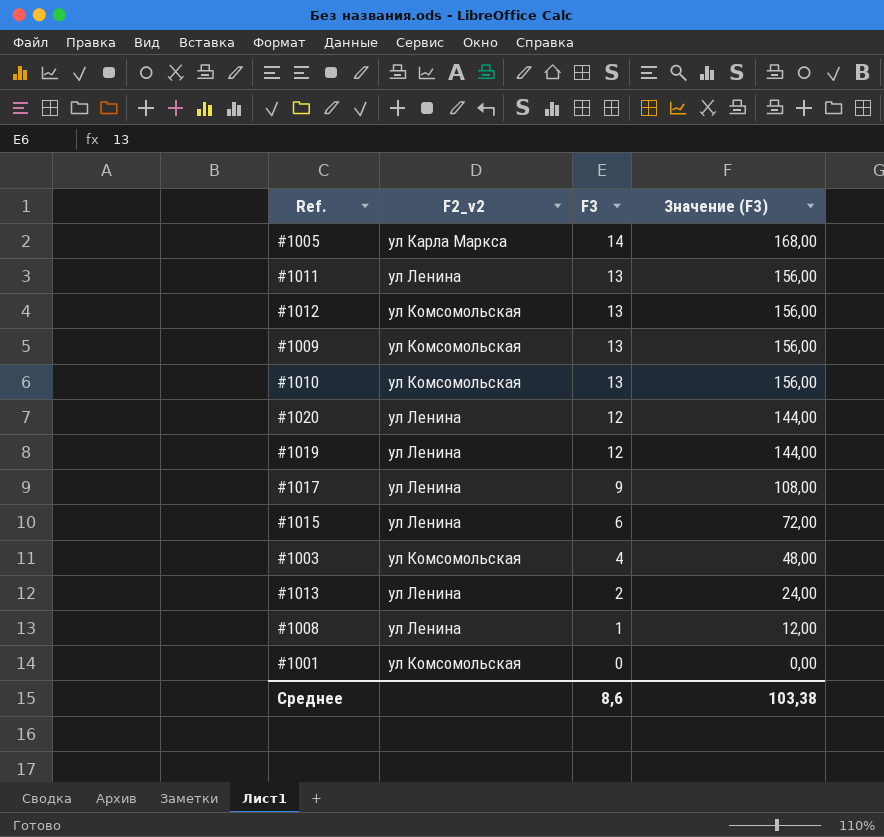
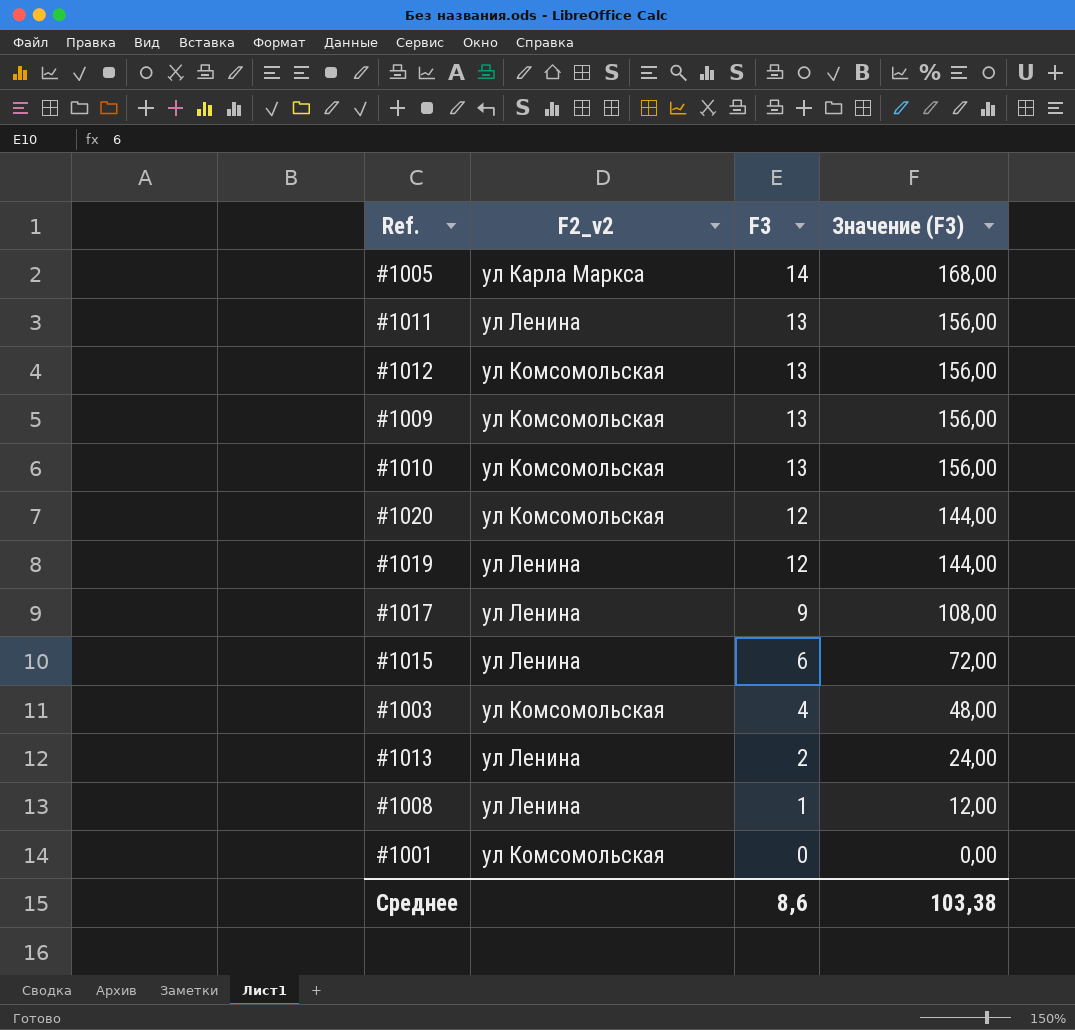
#1020 | F2_v2: ул Ленина -> ул Комсомольская

